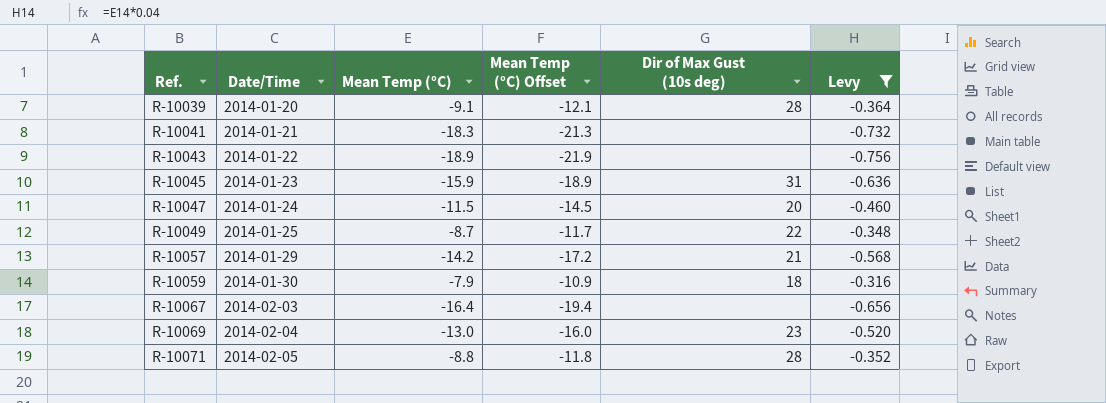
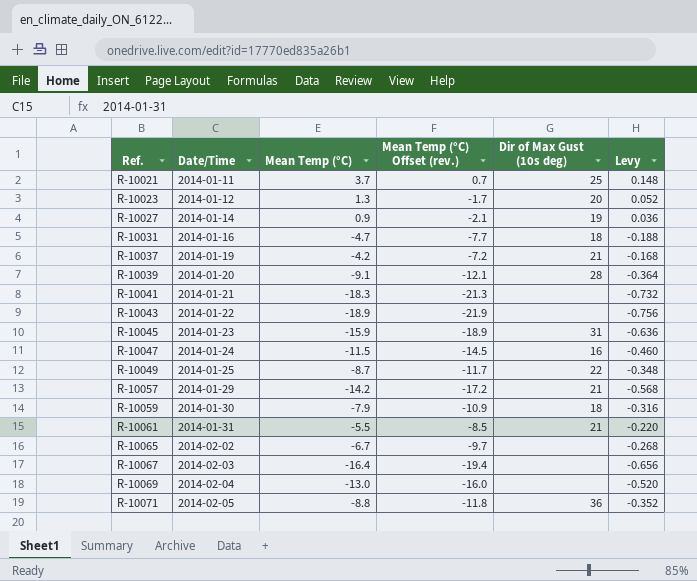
filter: Levy <= -0.316 -> none
column name: Mean Temp (°C) Offset -> Mean Temp (°C) Offset (rev.)
R-10047 | Dir of Max Gust (10s deg): 20 -> 16
R-10069 | Dir of Max Gust (10s deg): 23 -> none
R-10071 | Dir of Max Gust (10s deg): 28 -> 36

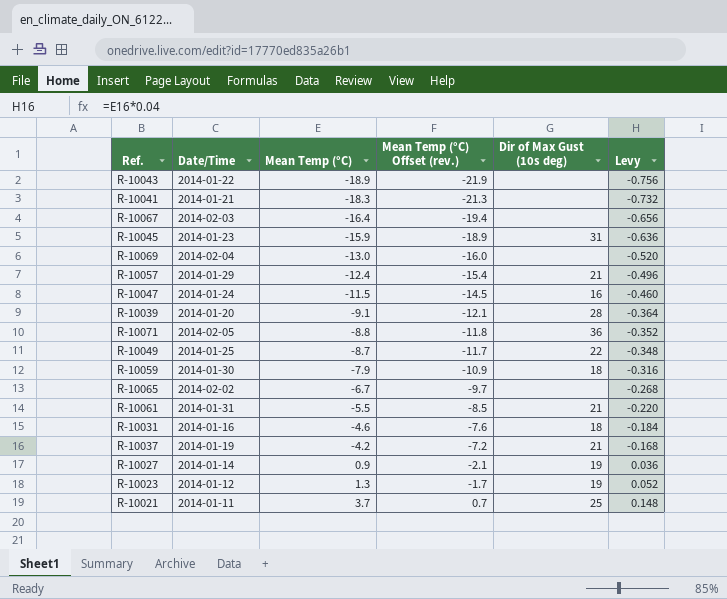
row order: Ref. ascending -> Mean Temp (°C) ascending
R-10057 | Mean Temp (°C): -14.2 -> -12.4
R-10057 | Mean Temp (°C) Offset (rev.): -17.2 -> -15.4
R-10057 | Levy: -0.568 -> -0.496
R-10031 | Mean Temp (°C): -4.7 -> -4.6
R-10031 | Mean Temp (°C) Offset (rev.): -7.7 -> -7.6
R-10031 | Levy: -0.188 -> -0.184
R-10023 | Dir of Max Gust (10s deg): 20 -> 19

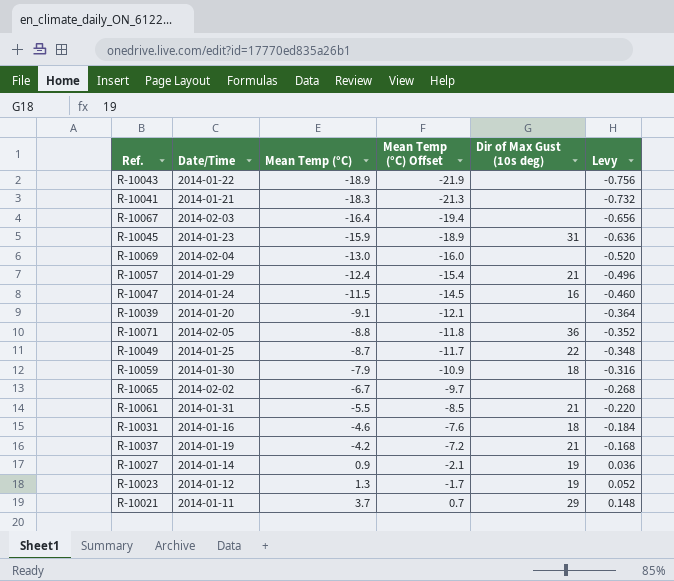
column name: Mean Temp (°C) Offset (rev.) -> Mean Temp (°C) Offset
R-10039 | Dir of Max Gust (10s deg): 28 -> none
R-10021 | Dir of Max Gust (10s deg): 25 -> 29

